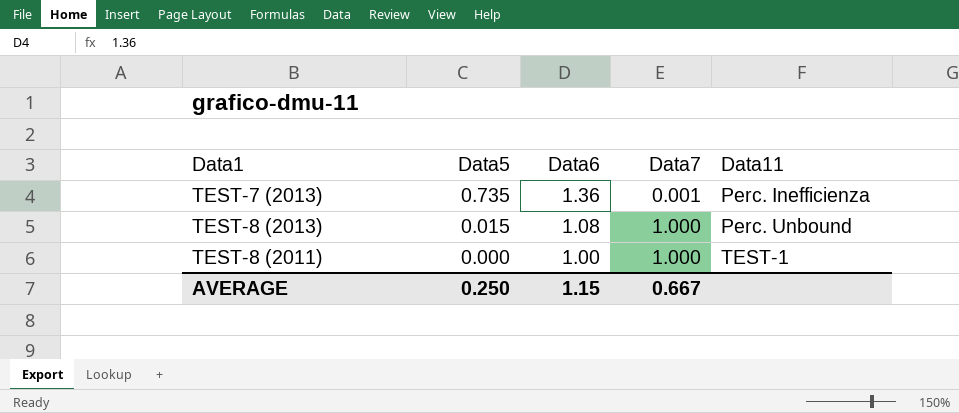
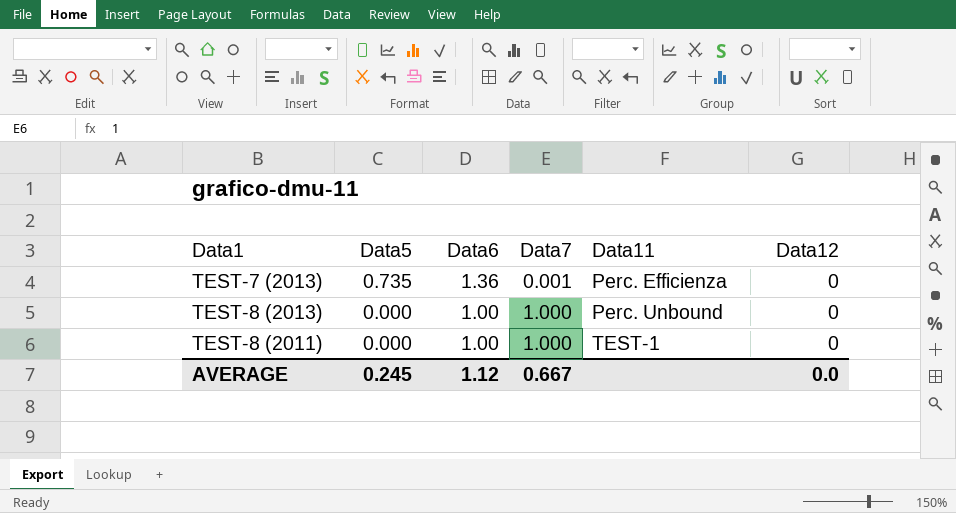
column Data12 | position: none -> 6
TEST-7 (2013) | Data11: Perc. Inefficienza -> Perc. Efficienza
TEST-8 (2013) | Data5: 0.015 -> 0.000
TEST-8 (2013) | Data6: 1.08 -> 1.00
AVERAGE | Data5: 0.250 -> 0.245
AVERAGE | Data6: 1.15 -> 1.12

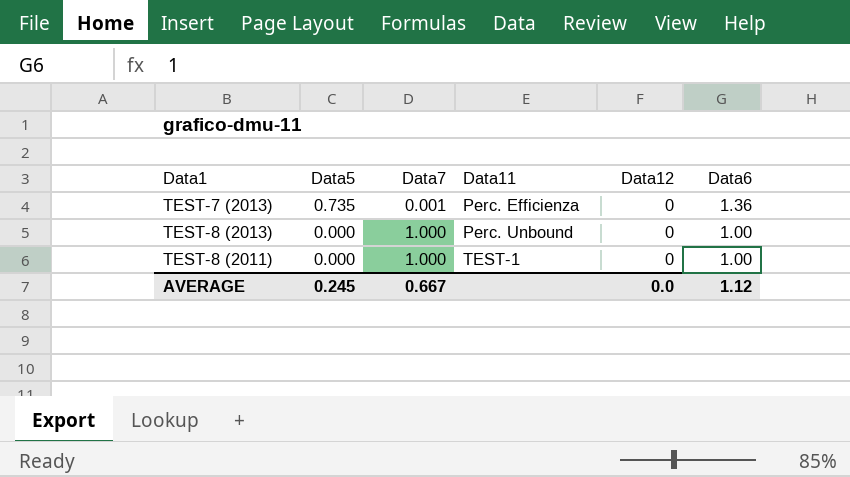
column Data6 | position: 3 -> 6

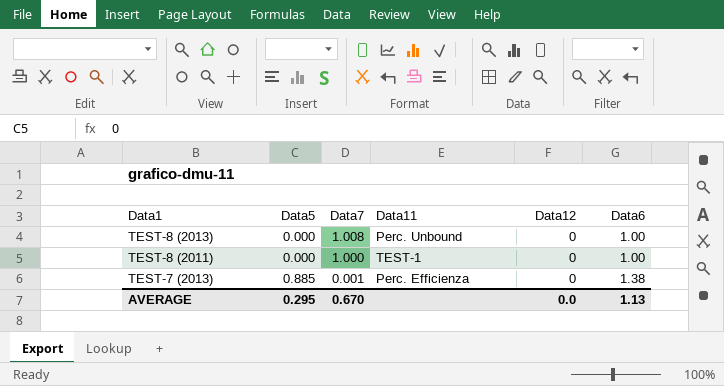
row order: Data5 descending -> Data1 descending
TEST-8 (2013) | Data7: 1.000 -> 1.008
TEST-7 (2013) | Data5: 0.735 -> 0.885
TEST-7 (2013) | Data6: 1.36 -> 1.38
AVERAGE | Data5: 0.245 -> 0.295
AVERAGE | Data7: 0.667 -> 0.670
AVERAGE | Data6: 1.12 -> 1.13

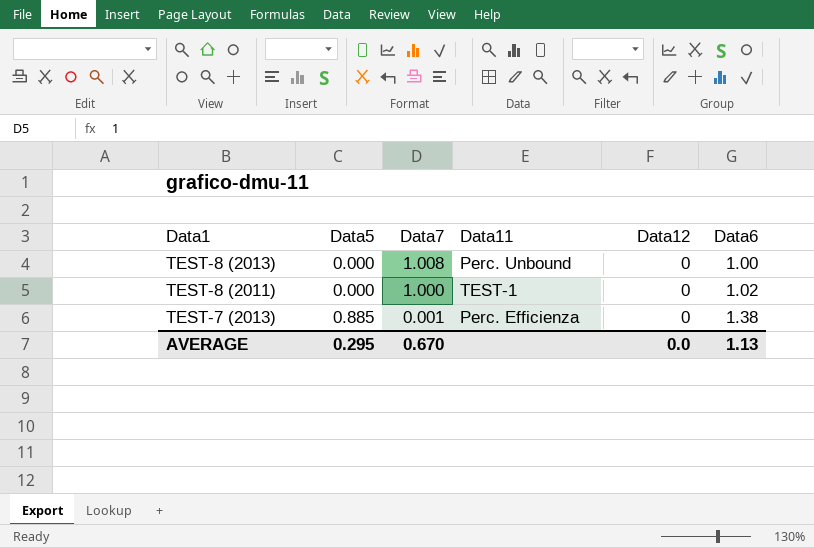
TEST-8 (2011) | Data6: 1.00 -> 1.02

